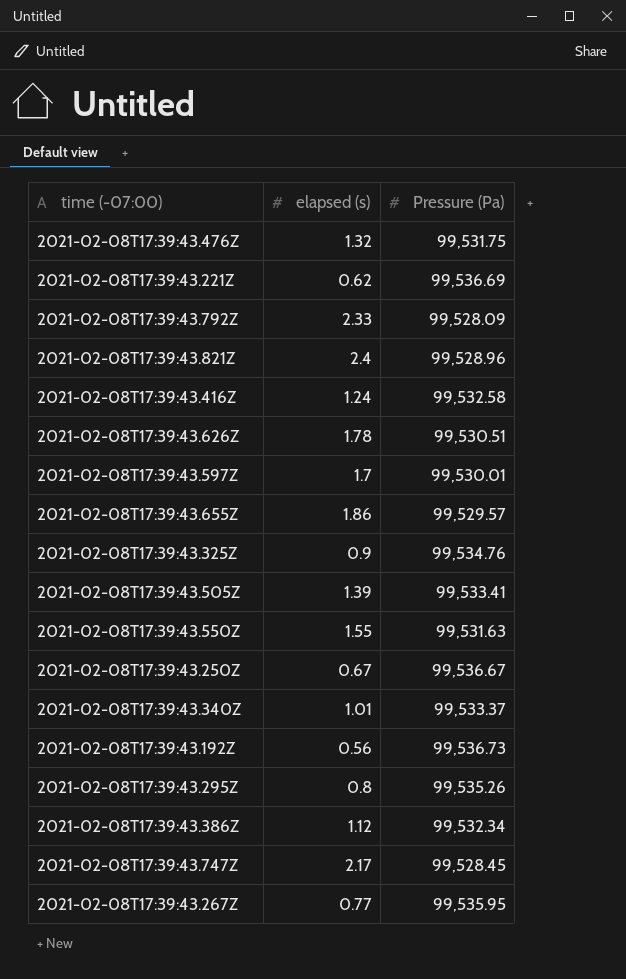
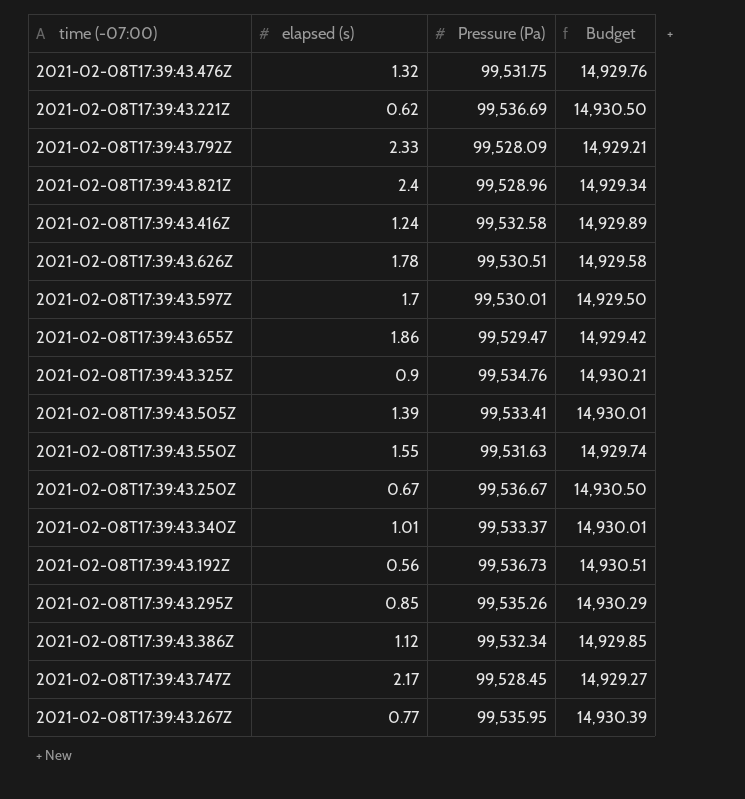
column Budget | formula: none -> [Pressure (Pa)] * 0.15
2021-02-08T17:39:43.655Z | Pressure (Pa): 99,529.57 -> 99,529.47
2021-02-08T17:39:43.295Z | elapsed (s): 0.8 -> 0.85

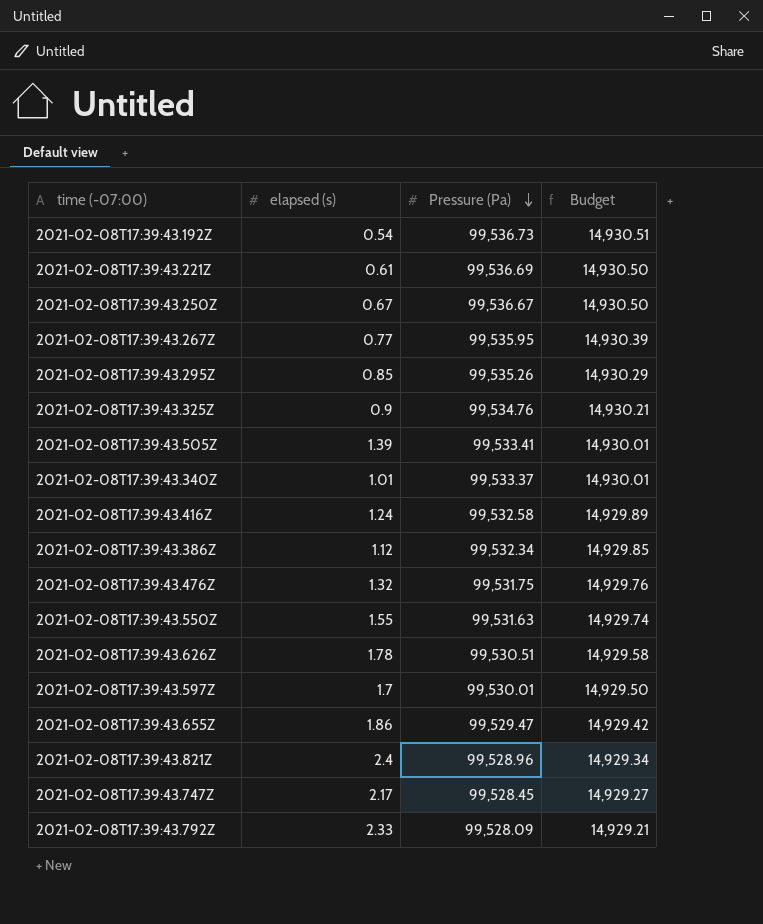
row order: none -> Pressure (Pa) descending
2021-02-08T17:39:43.192Z | elapsed (s): 0.56 -> 0.54
2021-02-08T17:39:43.221Z | elapsed (s): 0.62 -> 0.61

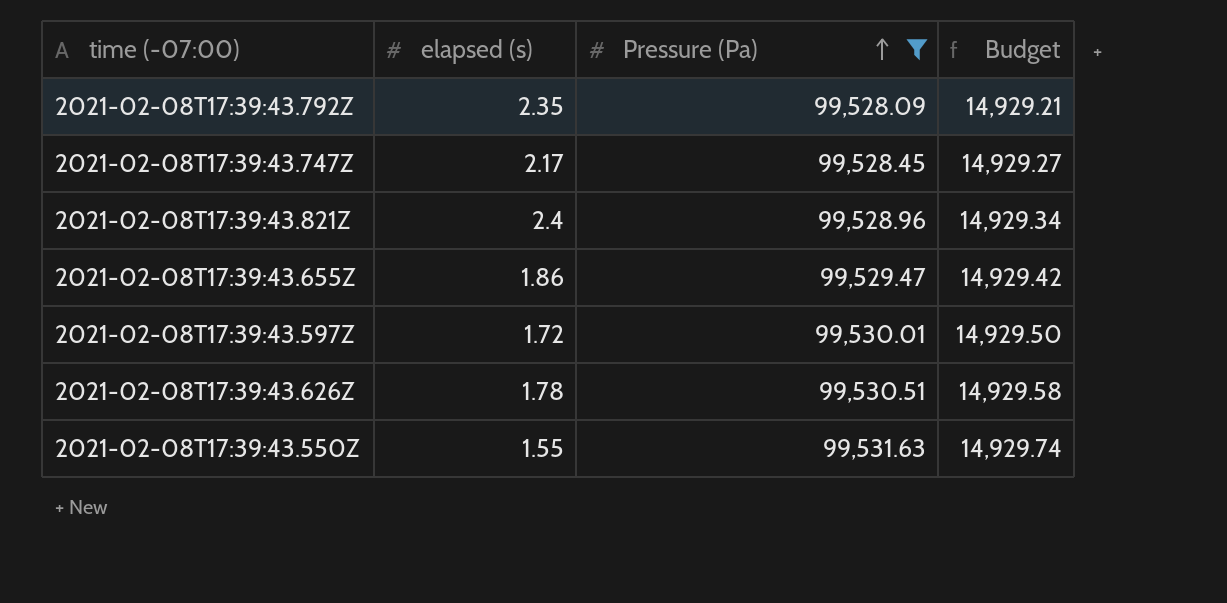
filter: none -> Pressure (Pa) <= 99,531.63
row order: Pressure (Pa) descending -> Pressure (Pa) ascending
2021-02-08T17:39:43.792Z | elapsed (s): 2.33 -> 2.35
2021-02-08T17:39:43.597Z | elapsed (s): 1.7 -> 1.72

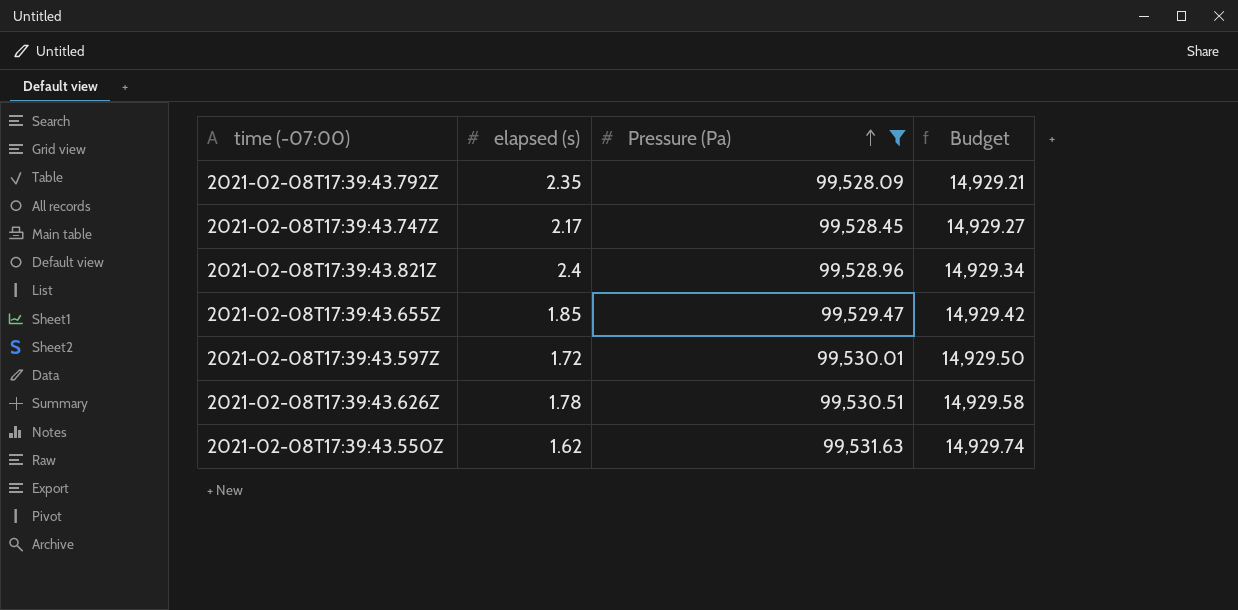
2021-02-08T17:39:43.655Z | elapsed (s): 1.86 -> 1.85
2021-02-08T17:39:43.550Z | elapsed (s): 1.55 -> 1.62

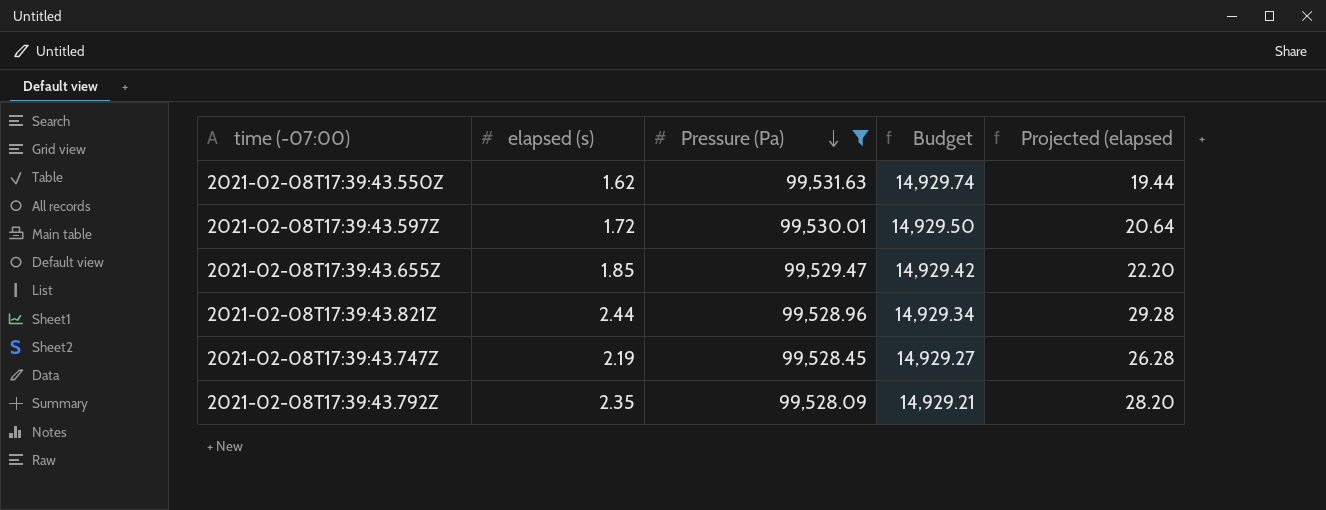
row order: Pressure (Pa) ascending -> Pressure (Pa) descending
column Projected (elapsed | formula: none -> [elapsed (s)] * 12
row 2021-02-08T17:39:43.626Z: 1.78 | 99,530.51 | 14,929.58 -> none
2021-02-08T17:39:43.821Z | elapsed (s): 2.4 -> 2.44
2021-02-08T17:39:43.747Z | elapsed (s): 2.17 -> 2.19

